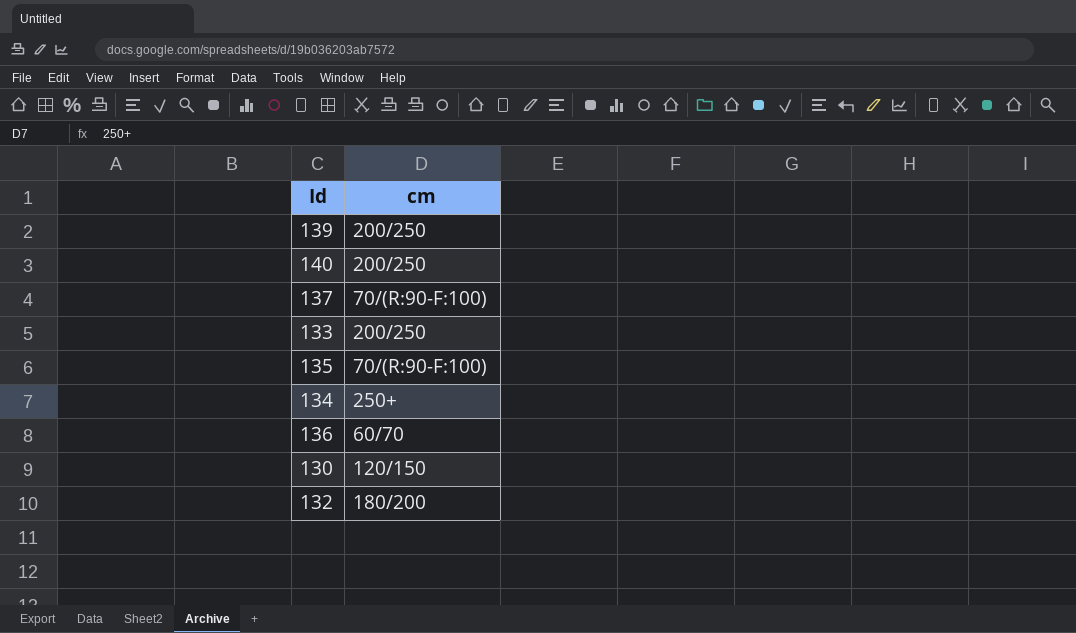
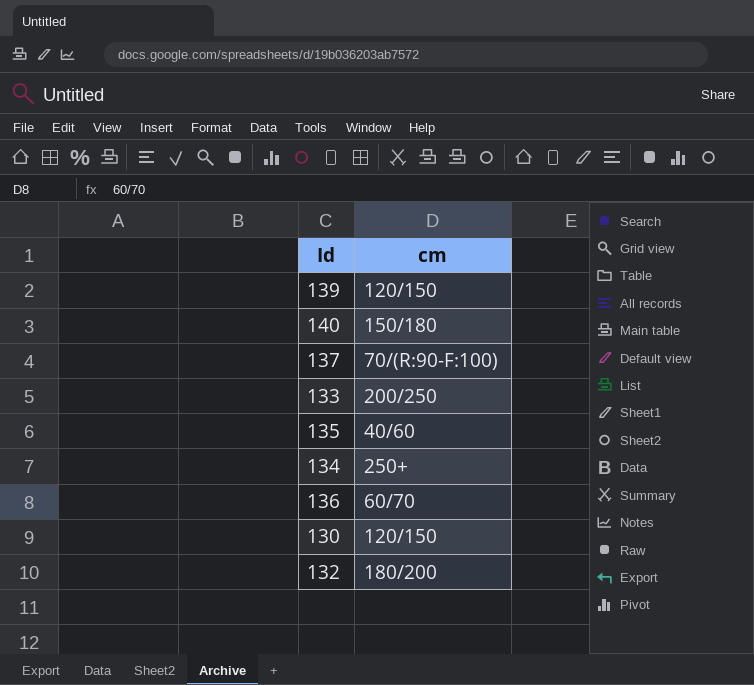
139 | cm: 200/250 -> 120/150
140 | cm: 200/250 -> 150/180
135 | cm: 70/(R:90-F:100) -> 40/60

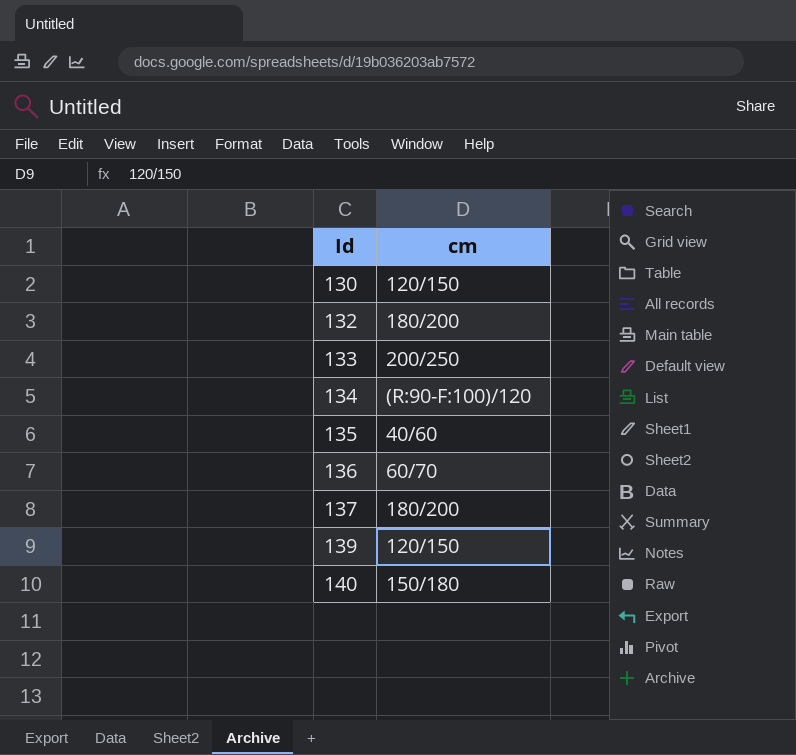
row order: none -> Id ascending
134 | cm: 250+ -> (R:90-F:100)/120
137 | cm: 70/(R:90-F:100) -> 180/200

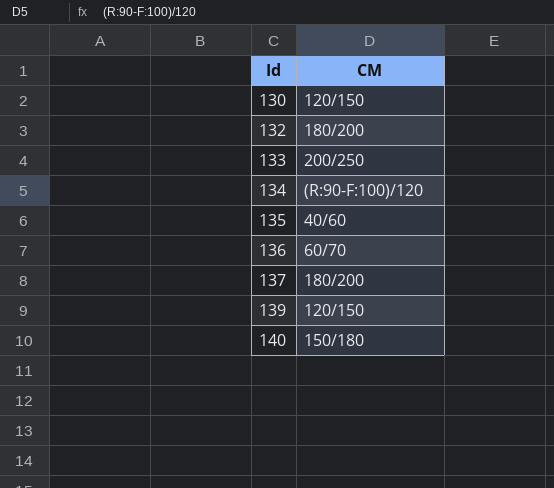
column name: cm -> CM

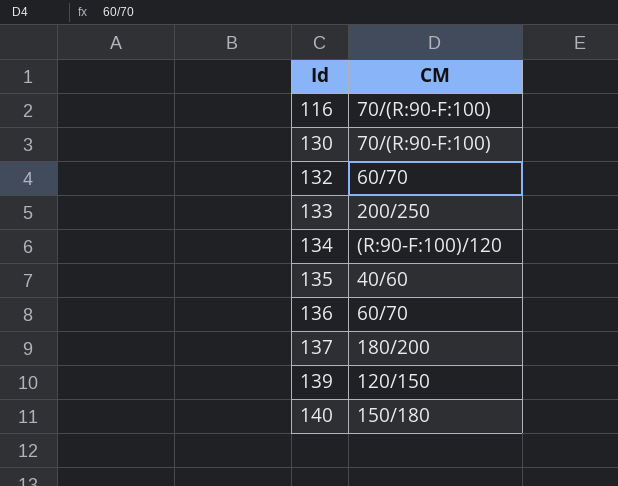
row 116: none -> 70/(R:90-F:100)
130 | CM: 120/150 -> 70/(R:90-F:100)
132 | CM: 180/200 -> 60/70

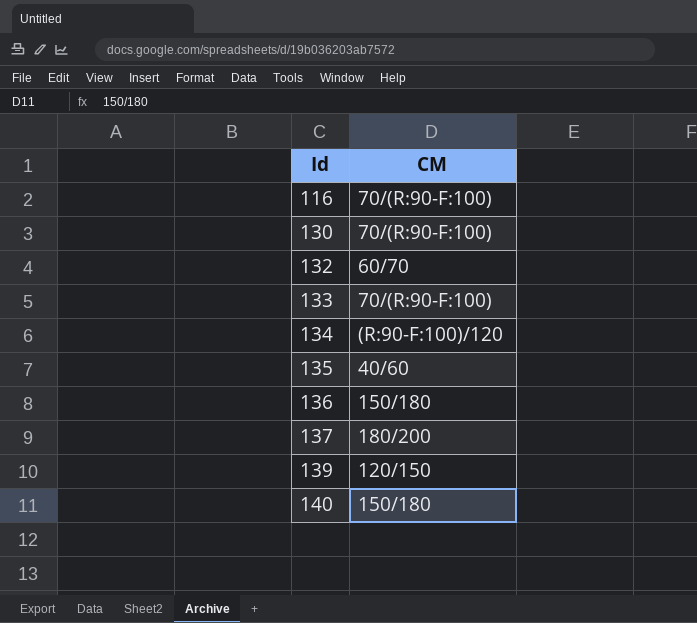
133 | CM: 200/250 -> 70/(R:90-F:100)
136 | CM: 60/70 -> 150/180

